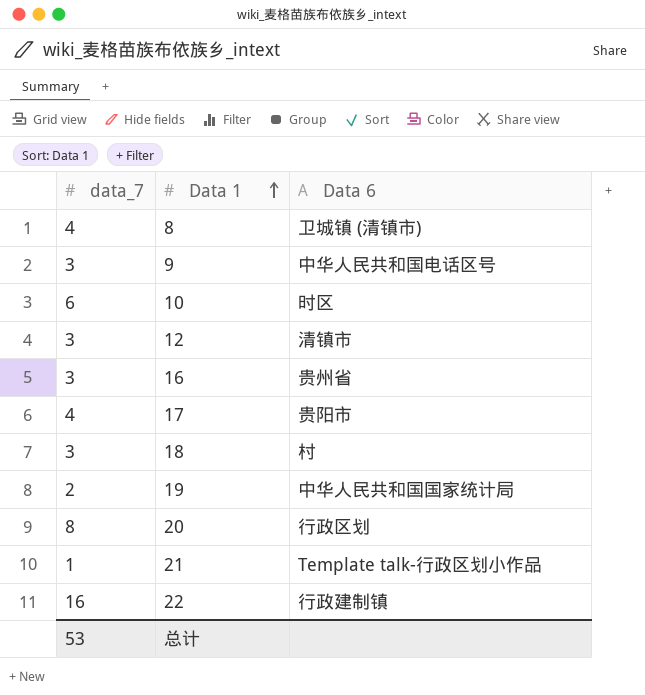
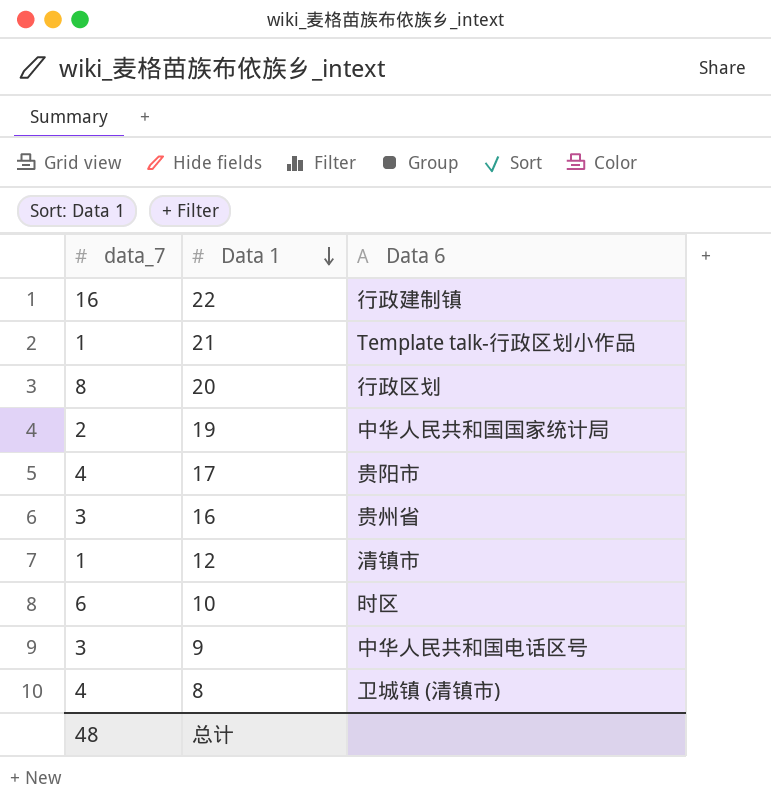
row order: Data 1 ascending -> Data 1 descending
row 18: 3 | 村 -> none
12 | data_7: 3 -> 1
总计 | data_7: 53 -> 48

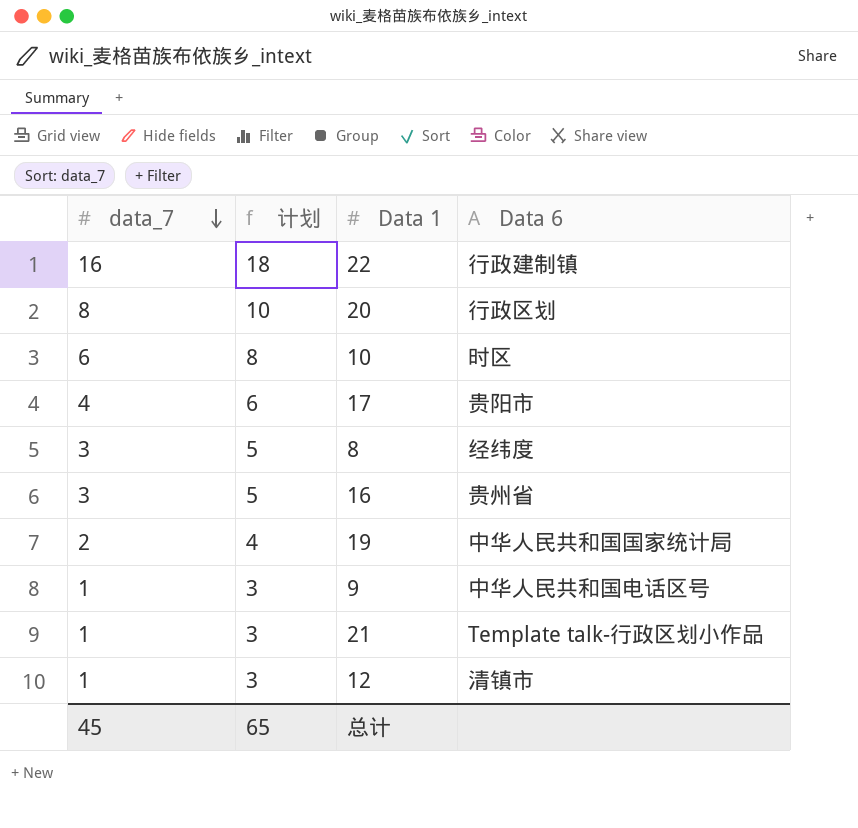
row order: Data 1 descending -> data_7 descending
column 计划 | formula: none -> [data_7] + 2
8 | data_7: 4 -> 3
8 | Data 6: 卫城镇 (清镇市) -> 经纬度
9 | data_7: 3 -> 1
总计 | data_7: 48 -> 45

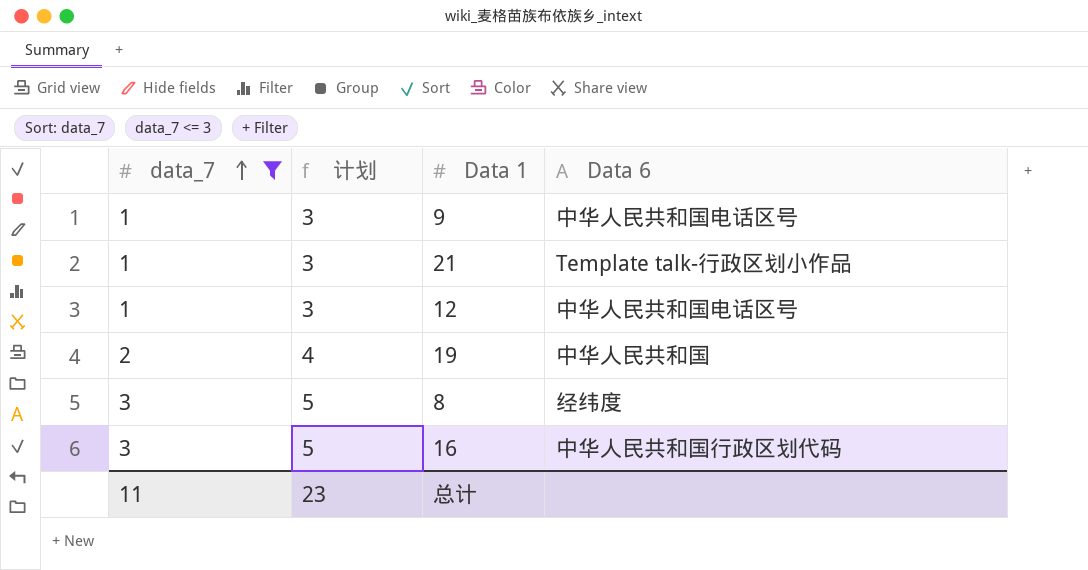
filter: none -> data_7 <= 3
row order: data_7 descending -> data_7 ascending
12 | Data 6: 清镇市 -> 中华人民共和国电话区号
19 | Data 6: 中华人民共和国国家统计局 -> 中华人民共和国
16 | Data 6: 贵州省 -> 中华人民共和国行政区划代码
总计 | data_7: 45 -> 11
总计 | 计划: 65 -> 23

